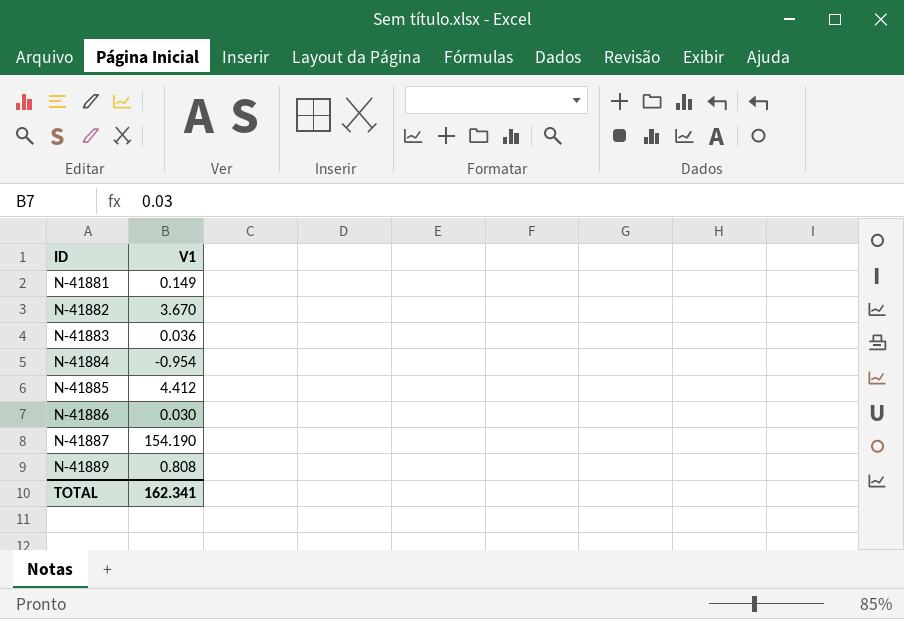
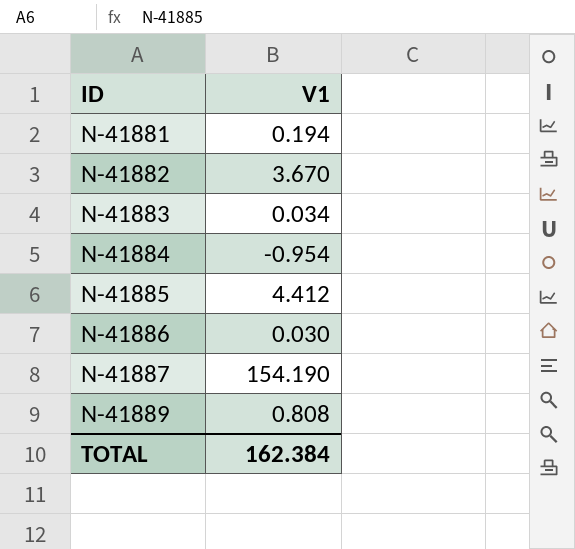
N-41881 | V1: 0.149 -> 0.194
N-41883 | V1: 0.036 -> 0.034
TOTAL | V1: 162.341 -> 162.384

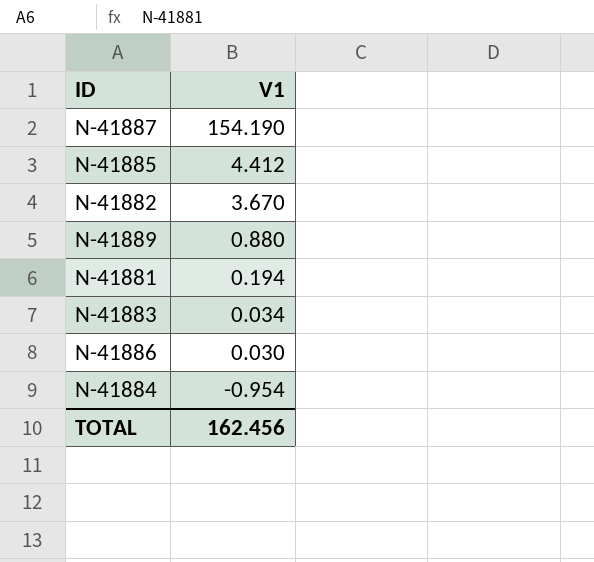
row order: ID ascending -> V1 descending
N-41889 | V1: 0.808 -> 0.880
TOTAL | V1: 162.384 -> 162.456

